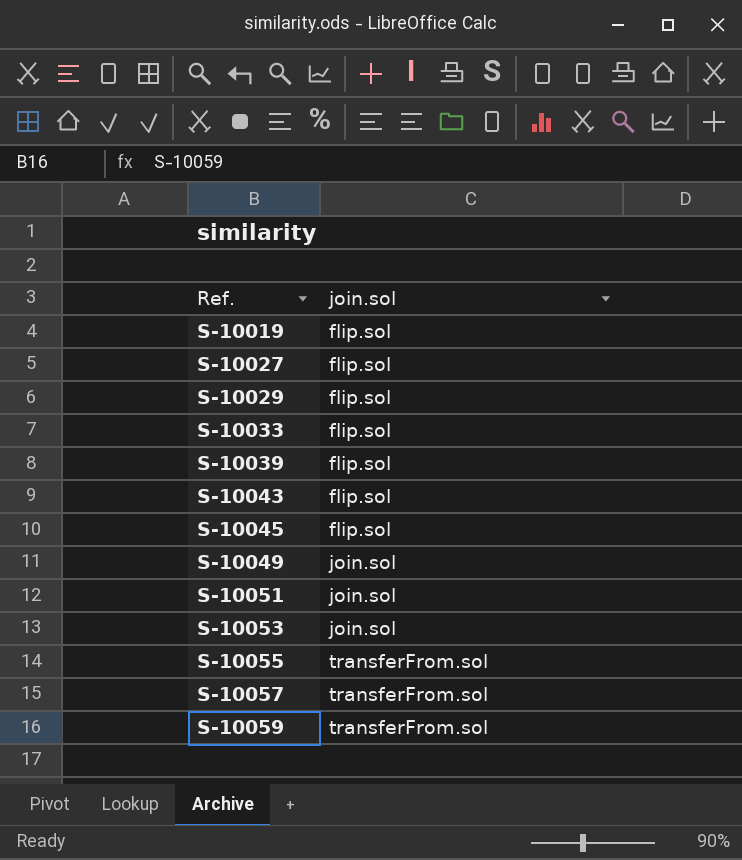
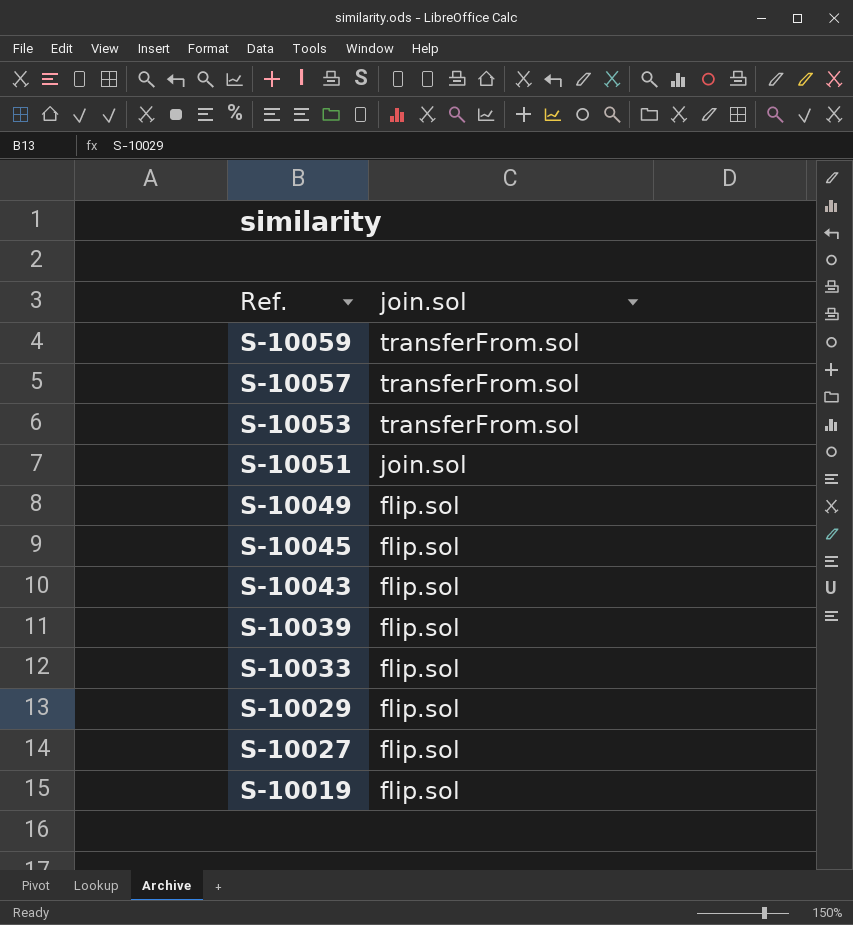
row order: Ref. ascending -> Ref. descending
row S-10055: transferFrom.sol -> none
S-10053 | join.sol: join.sol -> transferFrom.sol
S-10049 | join.sol: join.sol -> flip.sol

